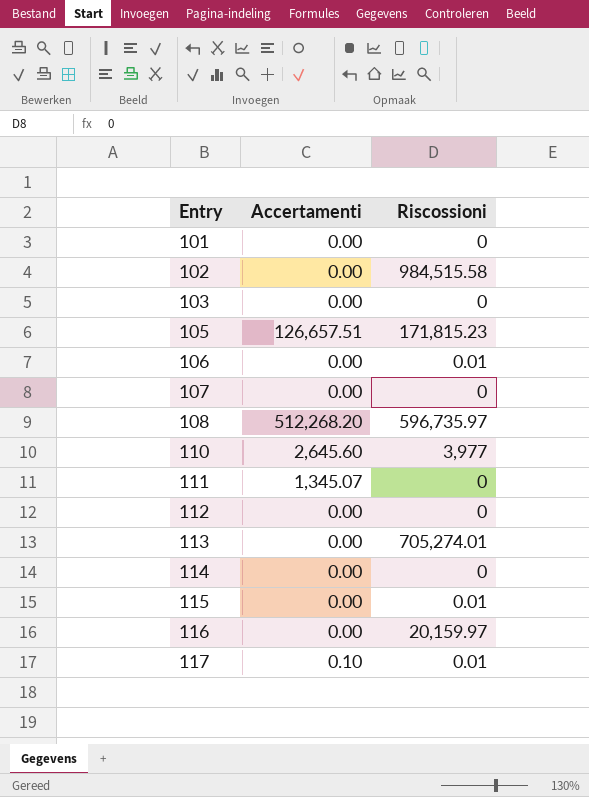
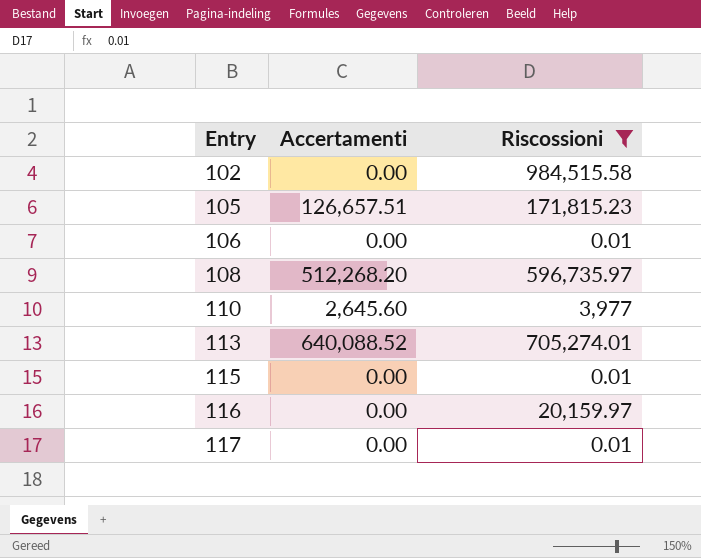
filter: none -> Riscossioni != 0
113 | Accertamenti: 0.00 -> 640,088.52
117 | Accertamenti: 0.10 -> 0.00

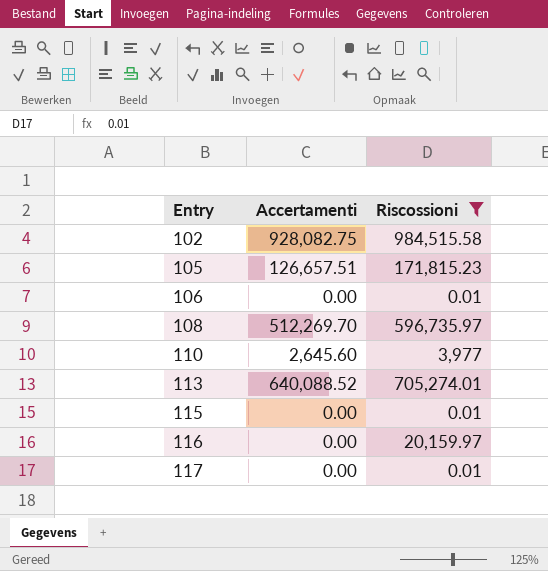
102 | Accertamenti: 0.00 -> 928,082.75
108 | Accertamenti: 512,268.20 -> 512,269.70

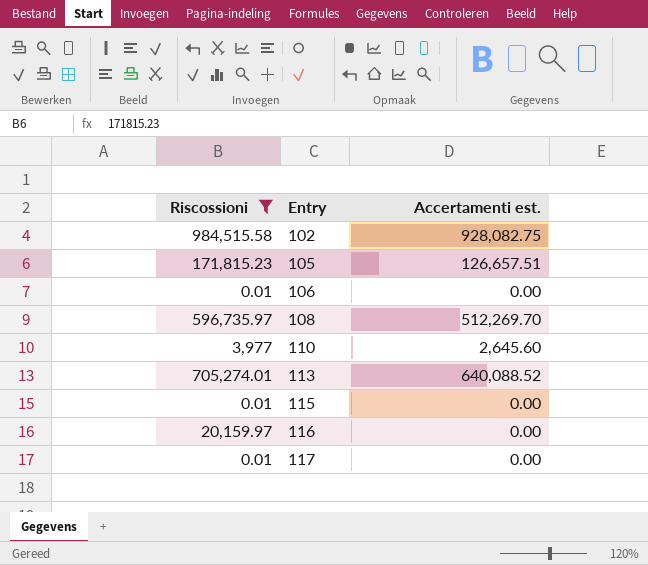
column Riscossioni | position: 3 -> 1
column name: Accertamenti -> Accertamenti est.

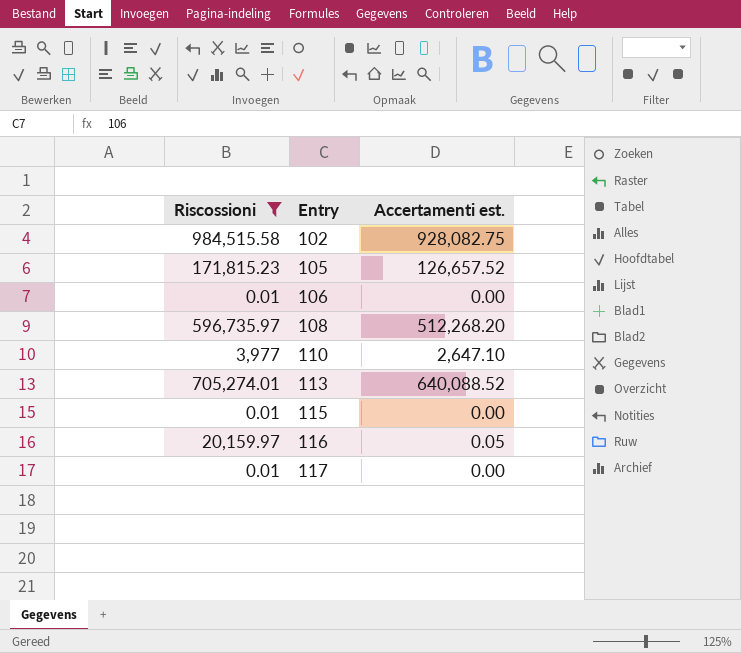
105 | Accertamenti est.: 126,657.51 -> 126,657.52
108 | Accertamenti est.: 512,269.70 -> 512,268.20
110 | Accertamenti est.: 2,645.60 -> 2,647.10
116 | Accertamenti est.: 0.00 -> 0.05

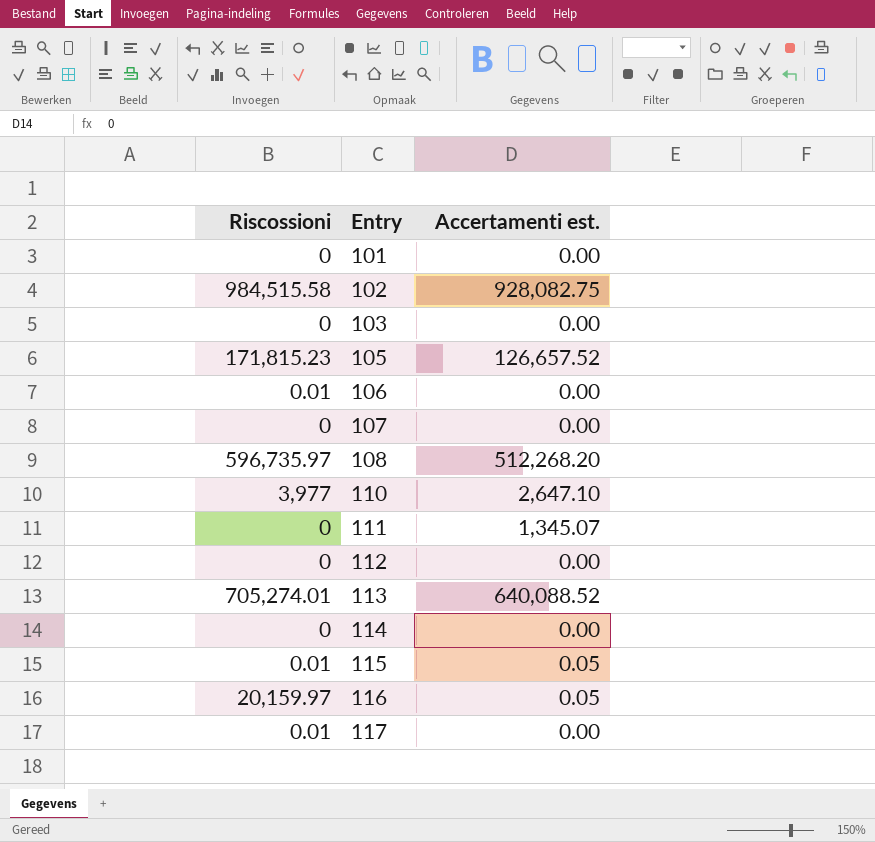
filter: Riscossioni != 0 -> none
115 | Accertamenti est.: 0.00 -> 0.05

